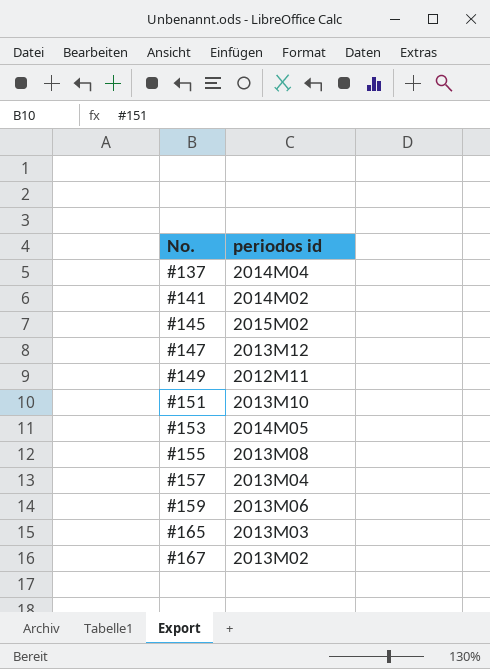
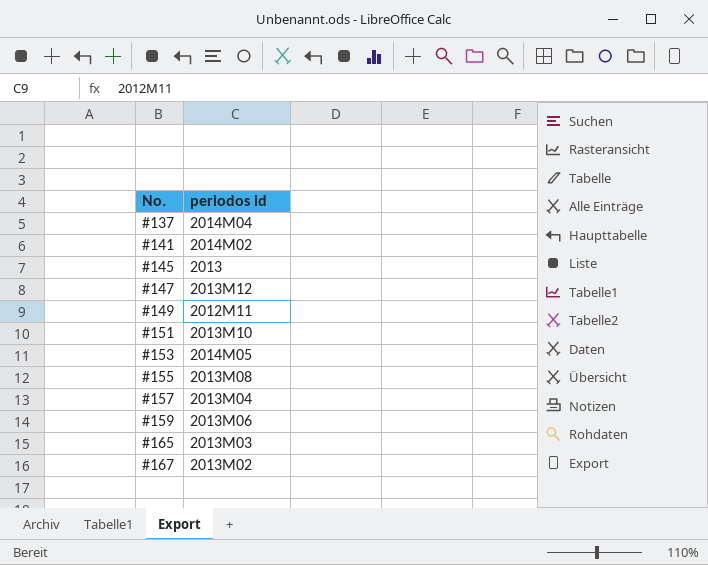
#145 | periodos id: 2015M02 -> 2013

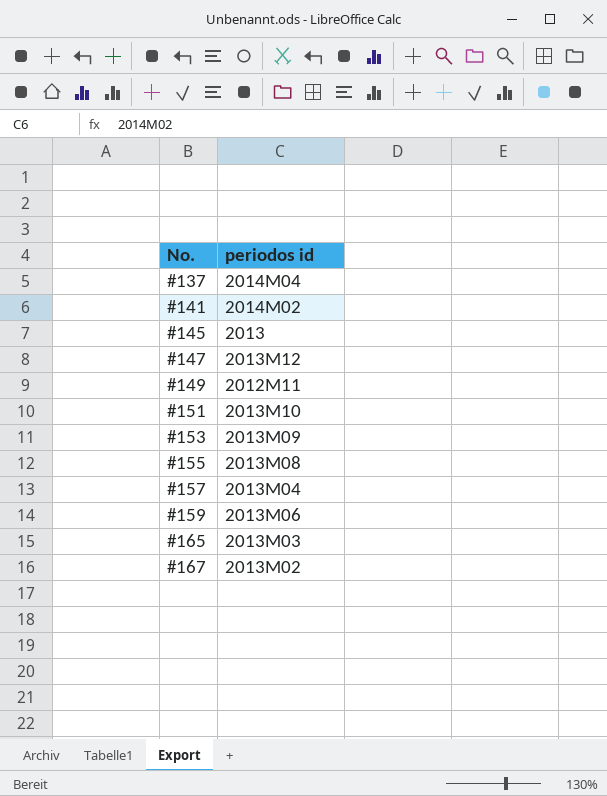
#153 | periodos id: 2014M05 -> 2013M09

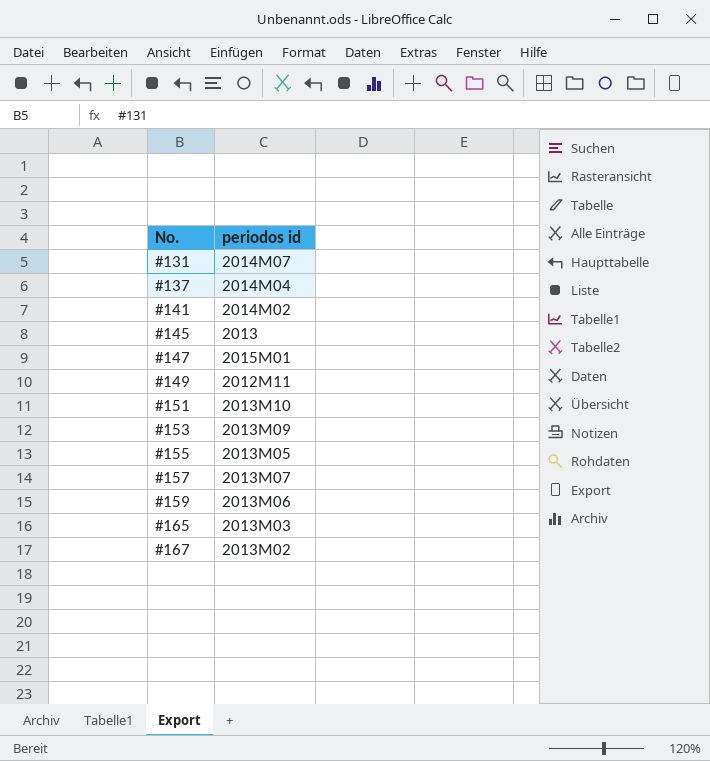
row #131: none -> 2014M07
#147 | periodos id: 2013M12 -> 2015M01
#155 | periodos id: 2013M08 -> 2013M05
#157 | periodos id: 2013M04 -> 2013M07

